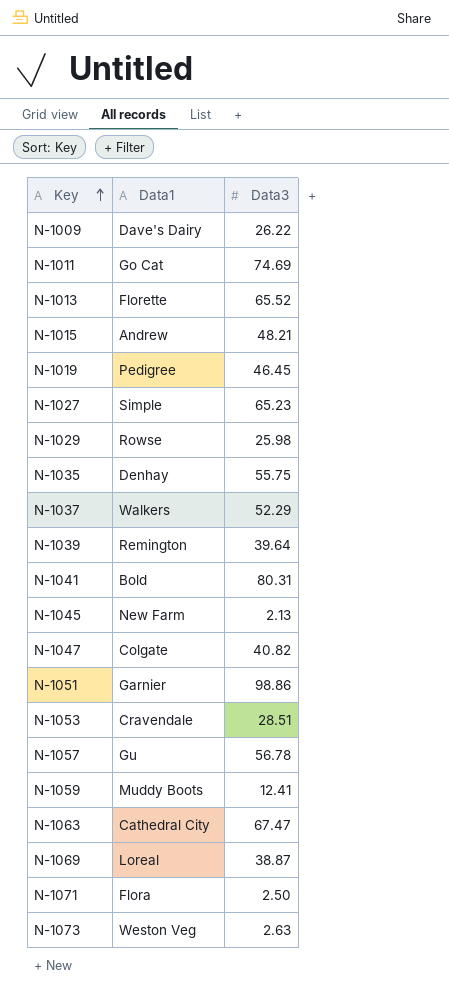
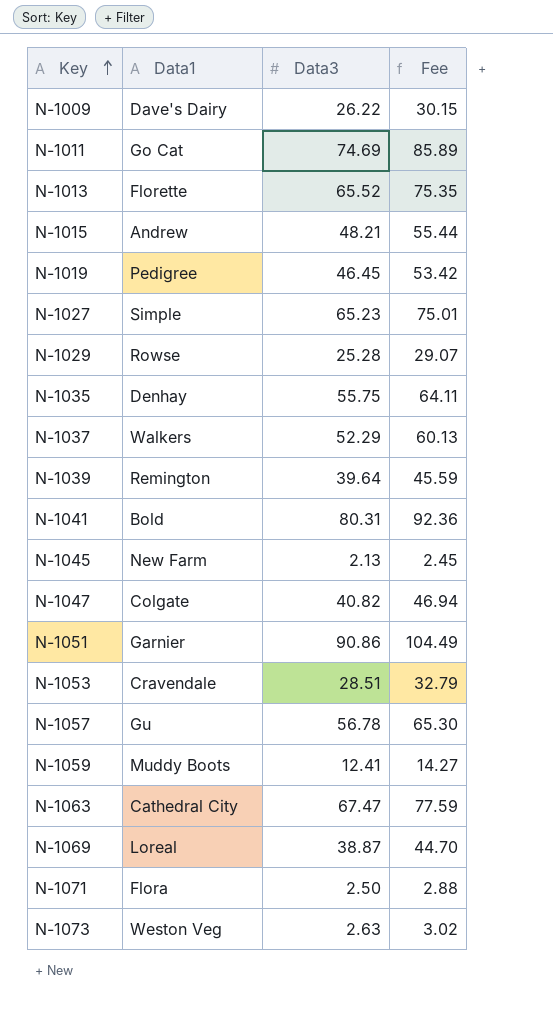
column Fee | formula: none -> [Data3] * 1.15
N-1029 | Data3: 25.98 -> 25.28
N-1051 | Data3: 98.86 -> 90.86

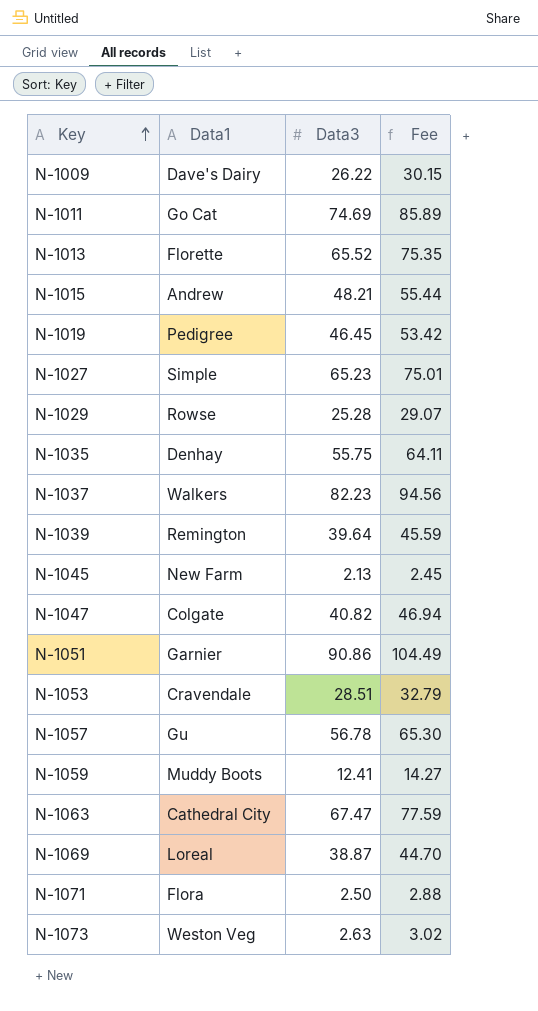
row N-1041: Bold | 80.31 | 92.36 -> none
N-1037 | Data3: 52.29 -> 82.23
N-1037 | Fee: 60.13 -> 94.56

